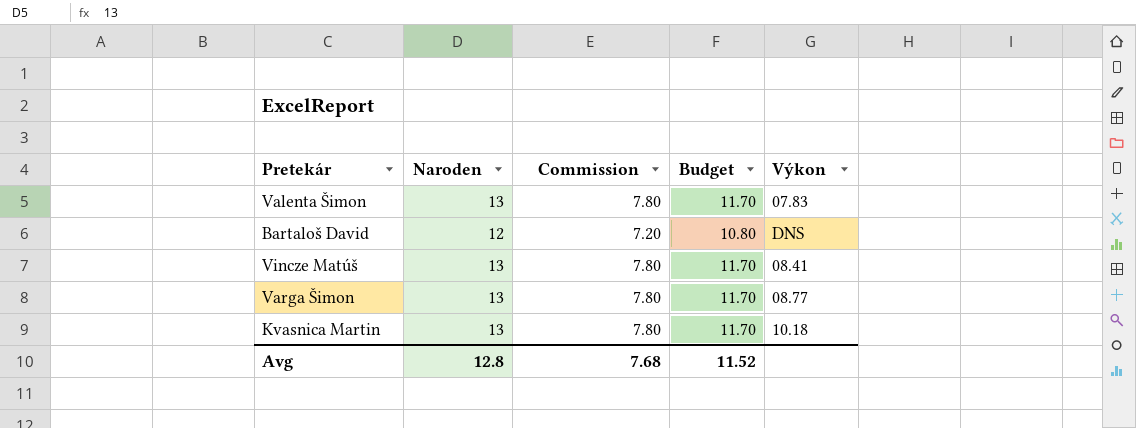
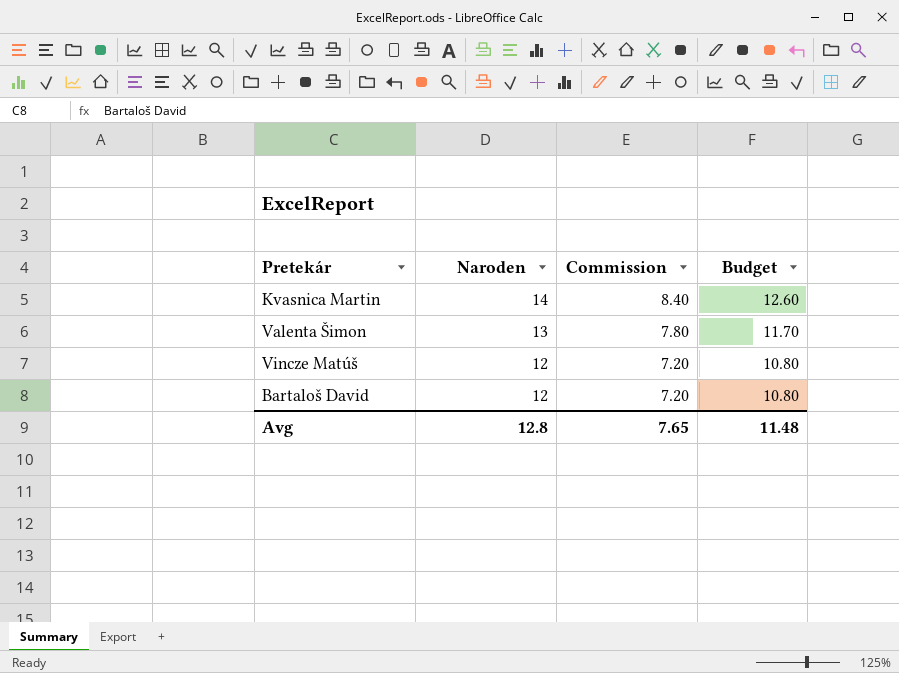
row order: none -> Naroden descending
column Výkon | position: 5 -> none
row Varga Šimon: 13 | 7.80 | 11.70 | 08.77 -> none
Kvasnica Martin | Naroden: 13 -> 14
Kvasnica Martin | Commission: 7.80 -> 8.40
Kvasnica Martin | Budget: 11.70 -> 12.60
Vincze Matúš | Naroden: 13 -> 12
Vincze Matúš | Commission: 7.80 -> 7.20
Vincze Matúš | Budget: 11.70 -> 10.80
Avg | Commission: 7.68 -> 7.65
Avg | Budget: 11.52 -> 11.48

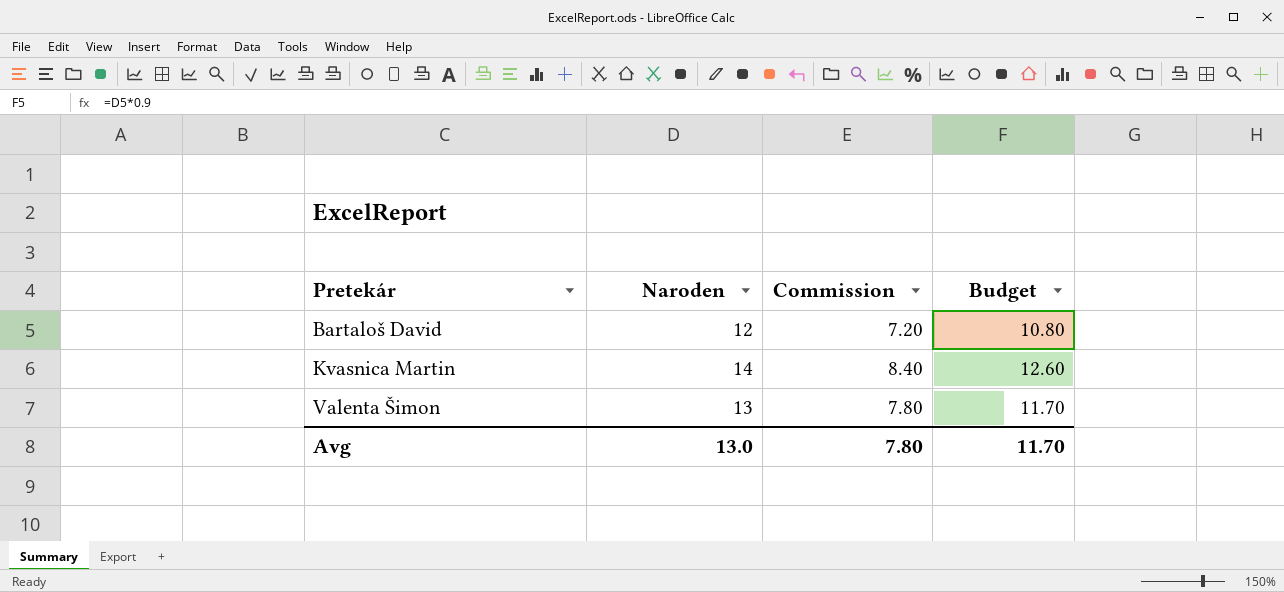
row order: Naroden descending -> Pretekár ascending
row Vincze Matúš: 12 | 7.20 | 10.80 -> none
Avg | Naroden: 12.8 -> 13.0
Avg | Commission: 7.65 -> 7.80
Avg | Budget: 11.48 -> 11.70

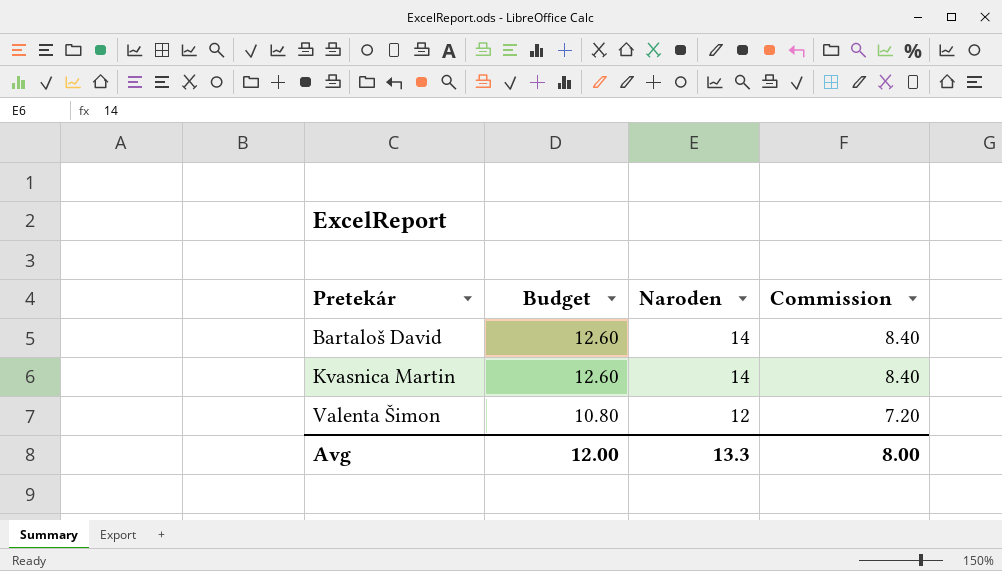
column Budget | position: 4 -> 2
Bartaloš David | Budget: 10.80 -> 12.60
Bartaloš David | Naroden: 12 -> 14
Bartaloš David | Commission: 7.20 -> 8.40
Valenta Šimon | Budget: 11.70 -> 10.80
Valenta Šimon | Naroden: 13 -> 12
Valenta Šimon | Commission: 7.80 -> 7.20
Avg | Budget: 11.70 -> 12.00
Avg | Naroden: 13.0 -> 13.3
Avg | Commission: 7.80 -> 8.00

